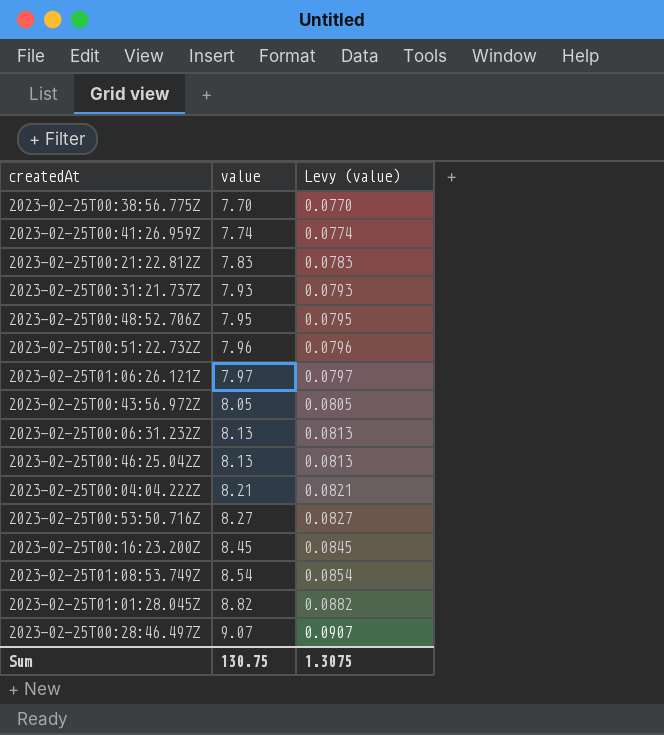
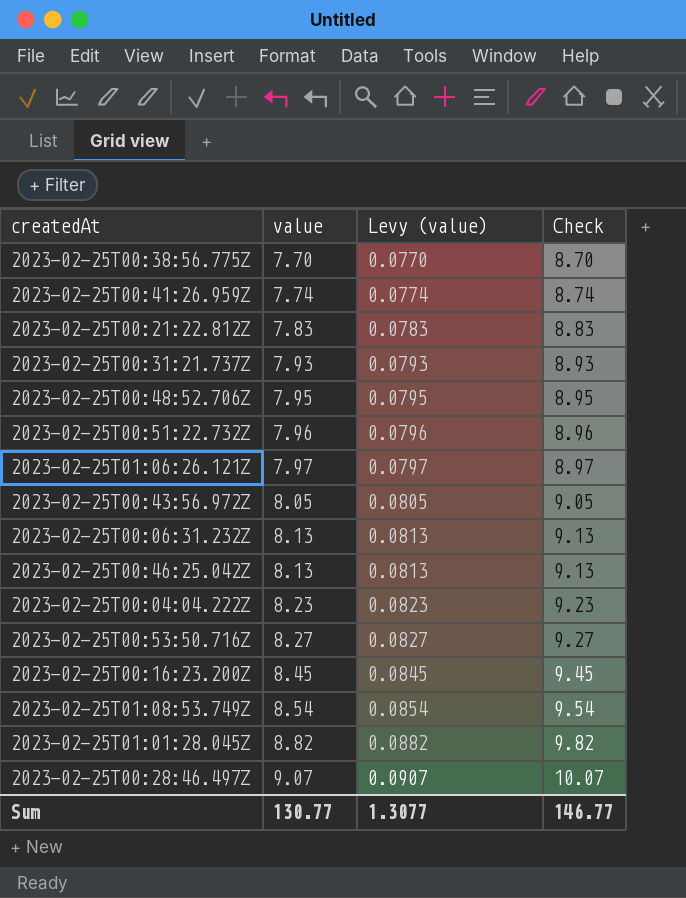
column Check | formula: none -> [value] + 1
2023-02-25T00:04:04.222Z | value: 8.21 -> 8.23
2023-02-25T00:04:04.222Z | Levy (value): 0.0821 -> 0.0823
Sum | value: 130.75 -> 130.77
Sum | Levy (value): 1.3075 -> 1.3077

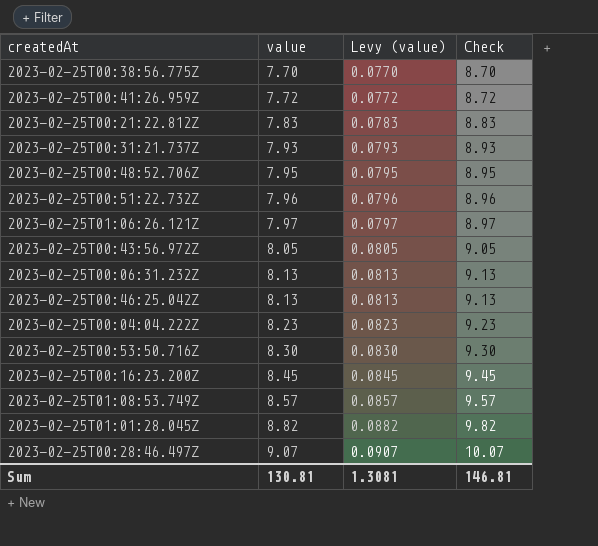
2023-02-25T00:41:26.959Z | value: 7.74 -> 7.72
2023-02-25T00:41:26.959Z | Levy (value): 0.0774 -> 0.0772
2023-02-25T00:41:26.959Z | Check: 8.74 -> 8.72
2023-02-25T00:53:50.716Z | value: 8.27 -> 8.30
2023-02-25T00:53:50.716Z | Levy (value): 0.0827 -> 0.0830
2023-02-25T00:53:50.716Z | Check: 9.27 -> 9.30
2023-02-25T01:08:53.749Z | value: 8.54 -> 8.57
2023-02-25T01:08:53.749Z | Levy (value): 0.0854 -> 0.0857
2023-02-25T01:08:53.749Z | Check: 9.54 -> 9.57
Sum | value: 130.77 -> 130.81
Sum | Levy (value): 1.3077 -> 1.3081
Sum | Check: 146.77 -> 146.81

